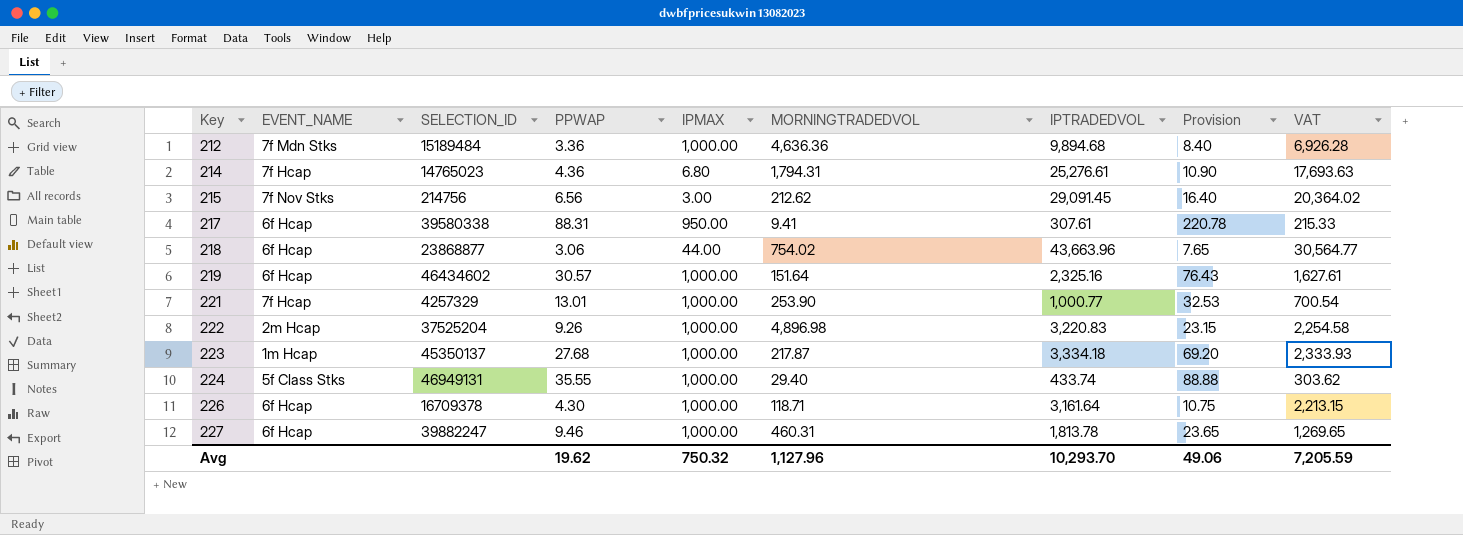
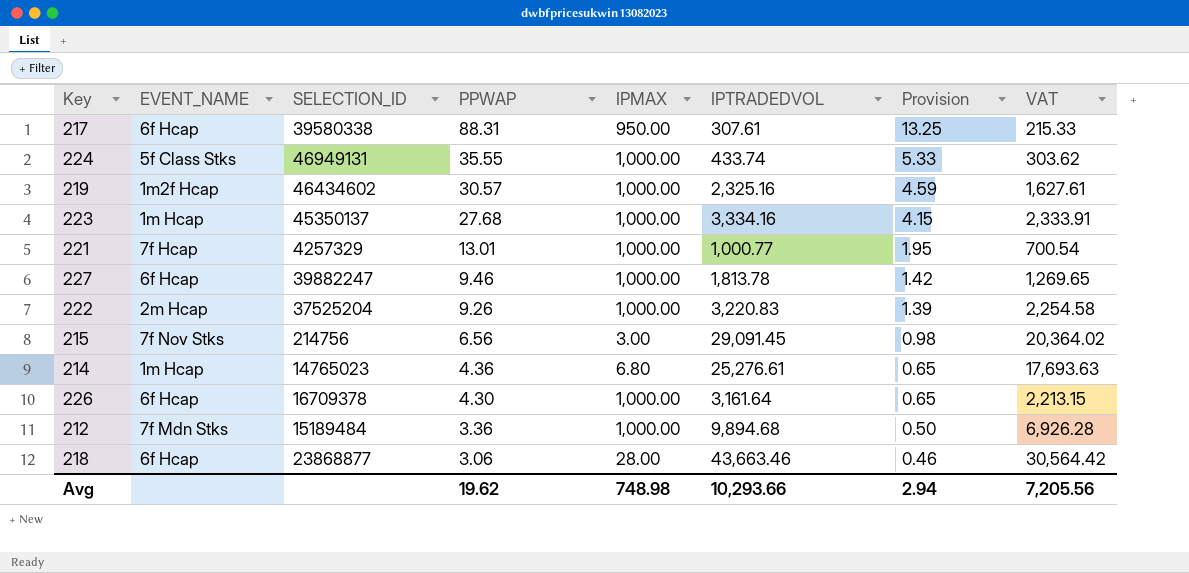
row order: Key ascending -> PPWAP descending
column MORNINGTRADEDVOL | position: 6 -> none
column Provision | formula: [PPWAP] * 2.5 -> [PPWAP] * 0.15
219 | EVENT_NAME: 6f Hcap -> 1m2f Hcap
223 | IPTRADEDVOL: 3,334.18 -> 3,334.16
223 | VAT: 2,333.93 -> 2,333.91
214 | EVENT_NAME: 7f Hcap -> 1m Hcap
218 | IPMAX: 44.00 -> 28.00
218 | IPTRADEDVOL: 43,663.96 -> 43,663.46
218 | VAT: 30,564.77 -> 30,564.42
Avg | IPMAX: 750.32 -> 748.98
Avg | IPTRADEDVOL: 10,293.70 -> 10,293.66
Avg | Provision: 49.06 -> 2.94
Avg | VAT: 7,205.59 -> 7,205.56

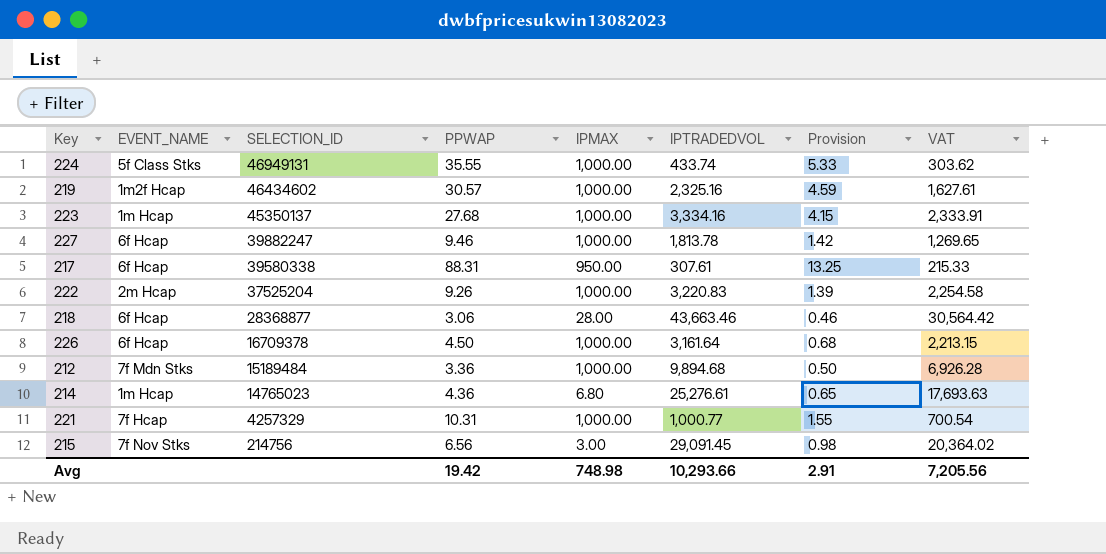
row order: PPWAP descending -> SELECTION_ID descending
218 | SELECTION_ID: 23868877 -> 28368877
226 | PPWAP: 4.30 -> 4.50
226 | Provision: 0.65 -> 0.68
221 | PPWAP: 13.01 -> 10.31
221 | Provision: 1.95 -> 1.55
Avg | PPWAP: 19.62 -> 19.42
Avg | Provision: 2.94 -> 2.91

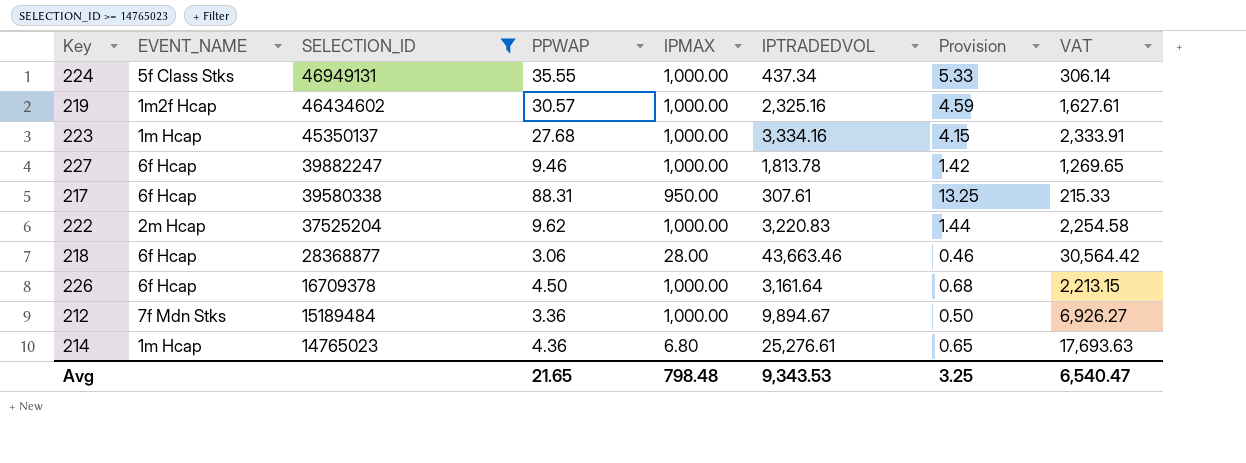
filter: none -> SELECTION_ID >= 14765023
224 | IPTRADEDVOL: 433.74 -> 437.34
224 | VAT: 303.62 -> 306.14
222 | PPWAP: 9.26 -> 9.62
222 | Provision: 1.39 -> 1.44
212 | IPTRADEDVOL: 9,894.68 -> 9,894.67
212 | VAT: 6,926.28 -> 6,926.27
Avg | PPWAP: 19.42 -> 21.65
Avg | IPMAX: 748.98 -> 798.48
Avg | IPTRADEDVOL: 10,293.66 -> 9,343.53
Avg | Provision: 2.91 -> 3.25
Avg | VAT: 7,205.56 -> 6,540.47

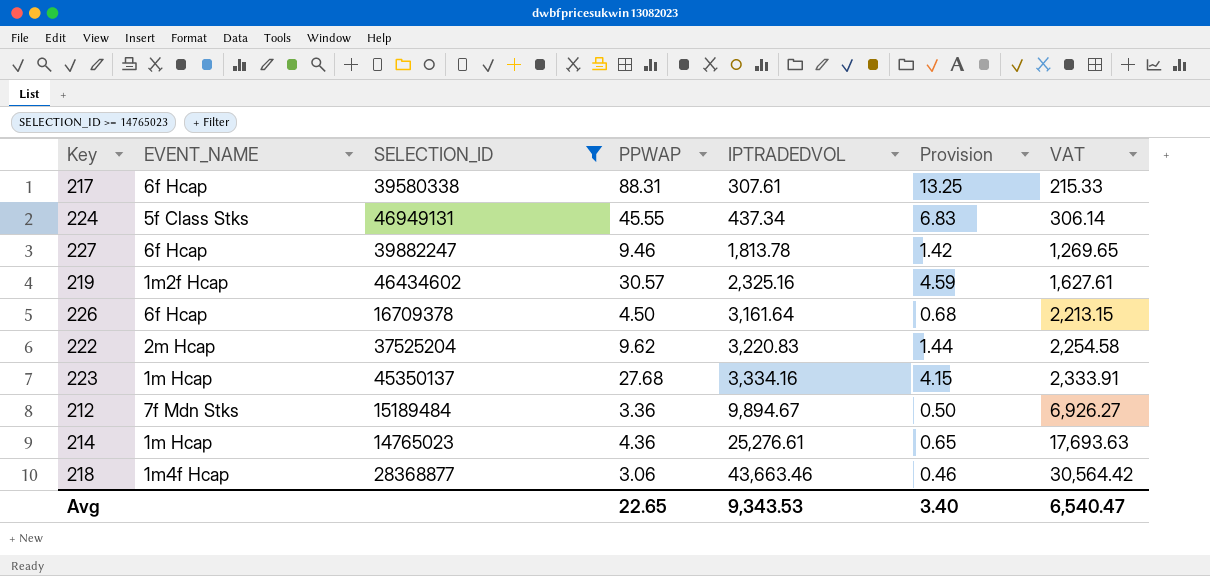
row order: SELECTION_ID descending -> IPTRADEDVOL ascending
column IPMAX | position: 5 -> none
224 | PPWAP: 35.55 -> 45.55
224 | Provision: 5.33 -> 6.83
218 | EVENT_NAME: 6f Hcap -> 1m4f Hcap
Avg | PPWAP: 21.65 -> 22.65
Avg | Provision: 3.25 -> 3.40

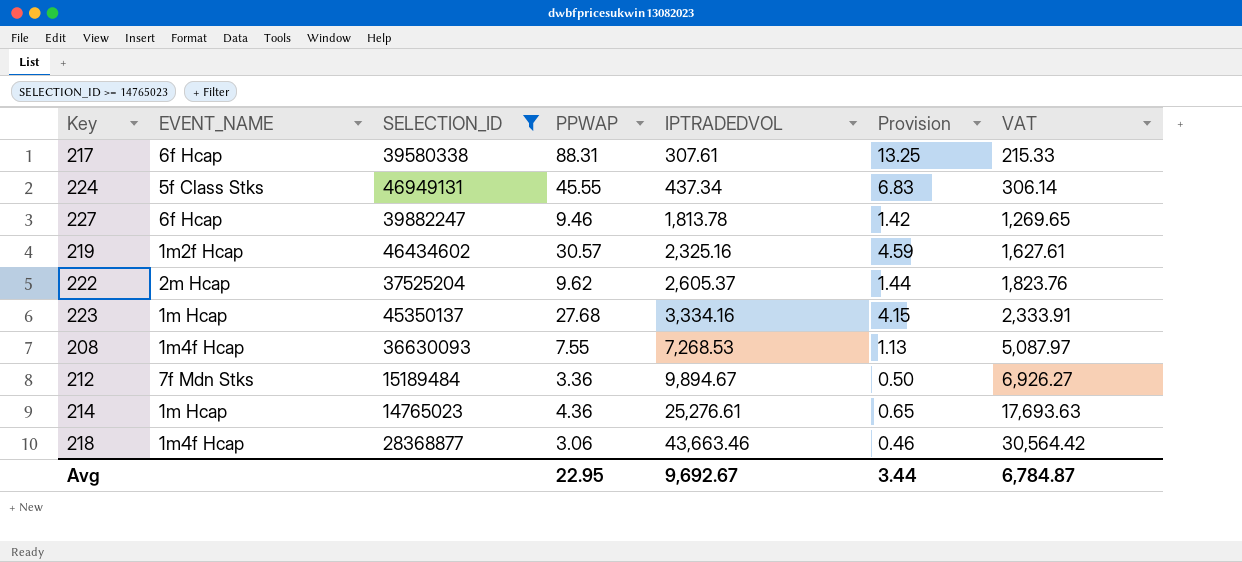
row 226: 6f Hcap | 16709378 | 4.50 | 3,161.64 | 0.68 | 2,213.15 -> none
222 | IPTRADEDVOL: 3,220.83 -> 2,605.37
222 | VAT: 2,254.58 -> 1,823.76
row 208: none -> 1m4f Hcap | 36630093 | 7.55 | 7,268.53 | 1.13 | 5,087.97
Avg | PPWAP: 22.65 -> 22.95
Avg | IPTRADEDVOL: 9,343.53 -> 9,692.67
Avg | Provision: 3.40 -> 3.44
Avg | VAT: 6,540.47 -> 6,784.87

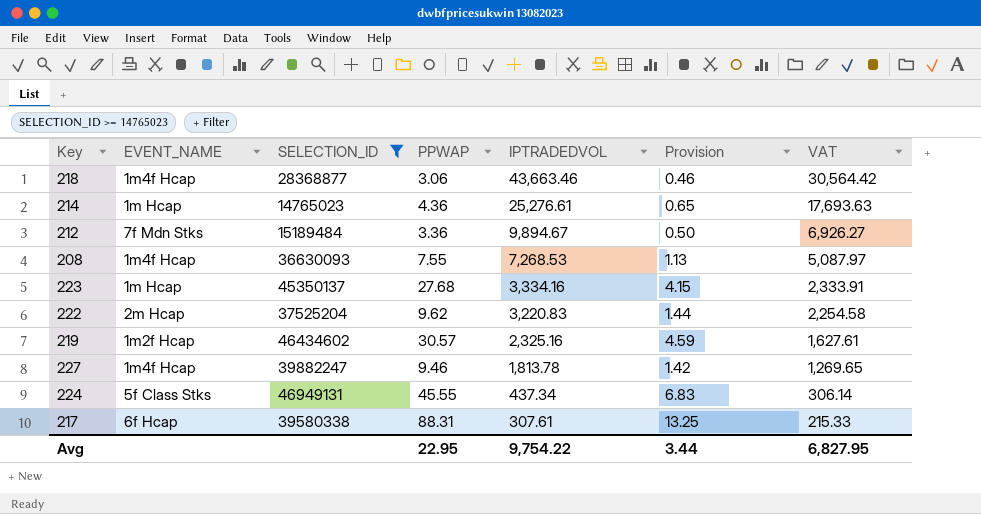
row order: IPTRADEDVOL ascending -> IPTRADEDVOL descending
222 | IPTRADEDVOL: 2,605.37 -> 3,220.83
222 | VAT: 1,823.76 -> 2,254.58
227 | EVENT_NAME: 6f Hcap -> 1m4f Hcap
Avg | IPTRADEDVOL: 9,692.67 -> 9,754.22
Avg | VAT: 6,784.87 -> 6,827.95

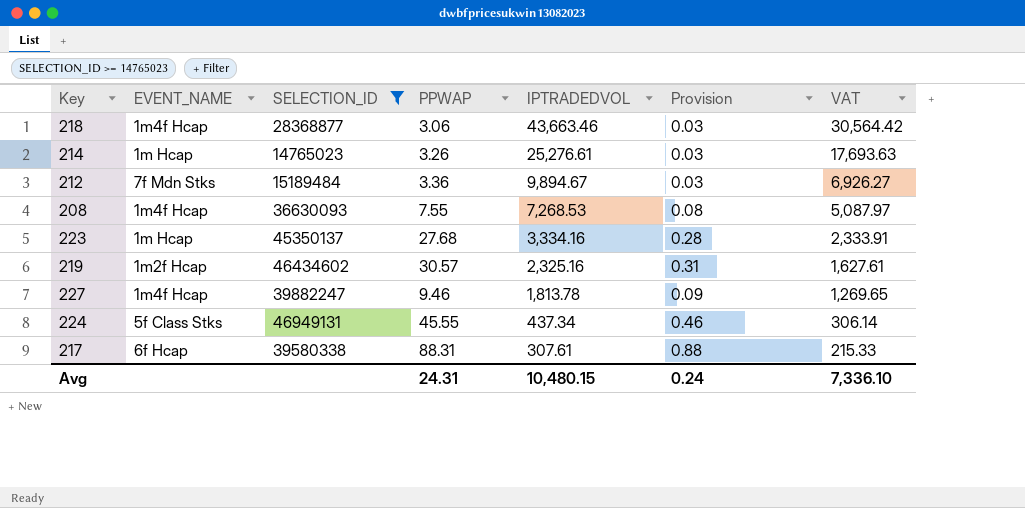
column Provision | formula: [PPWAP] * 0.15 -> [PPWAP] * 0.01
row 222: 2m Hcap | 37525204 | 9.62 | 3,220.83 | 1.44 | 2,254.58 -> none
214 | PPWAP: 4.36 -> 3.26
Avg | PPWAP: 22.95 -> 24.31
Avg | IPTRADEDVOL: 9,754.22 -> 10,480.15
Avg | Provision: 3.44 -> 0.24
Avg | VAT: 6,827.95 -> 7,336.10

